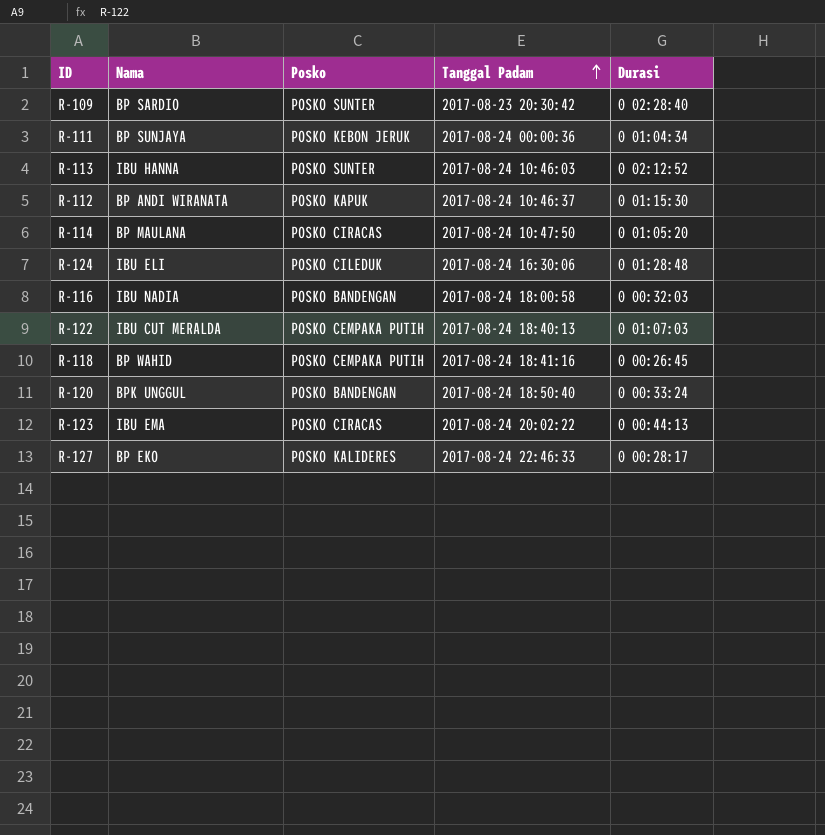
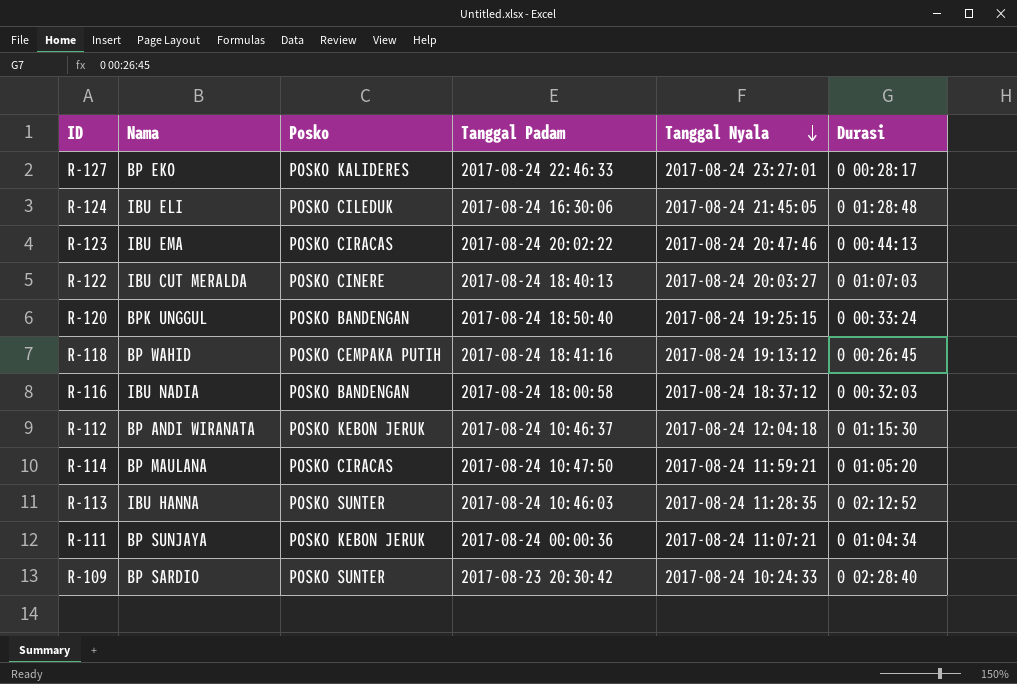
row order: Tanggal Padam ascending -> Tanggal Nyala descending
column Tanggal Nyala | position: none -> 5
R-122 | Posko: POSKO CEMPAKA PUTIH -> POSKO CINERE
R-112 | Posko: POSKO KAPUK -> POSKO KEBON JERUK

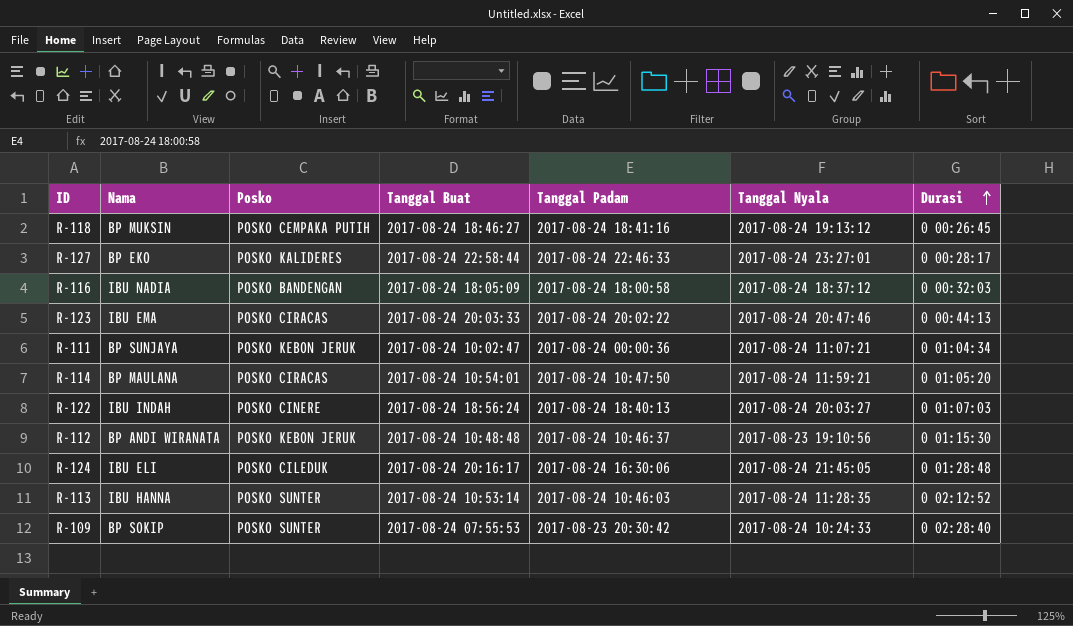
row order: Tanggal Nyala descending -> Durasi ascending
column Tanggal Buat | position: none -> 4
row R-120: BPK UNGGUL | POSKO BANDENGAN | 2017-08-24 18:50:40 | 2017-08-24 19:25:15 | 0 00:33:24 -> none
R-118 | Nama: BP WAHID -> BP MUKSIN
R-122 | Nama: IBU CUT MERALDA -> IBU INDAH
R-112 | Tanggal Nyala: 2017-08-24 12:04:18 -> 2017-08-23 19:10:56
R-109 | Nama: BP SARDIO -> BP SOKIP

